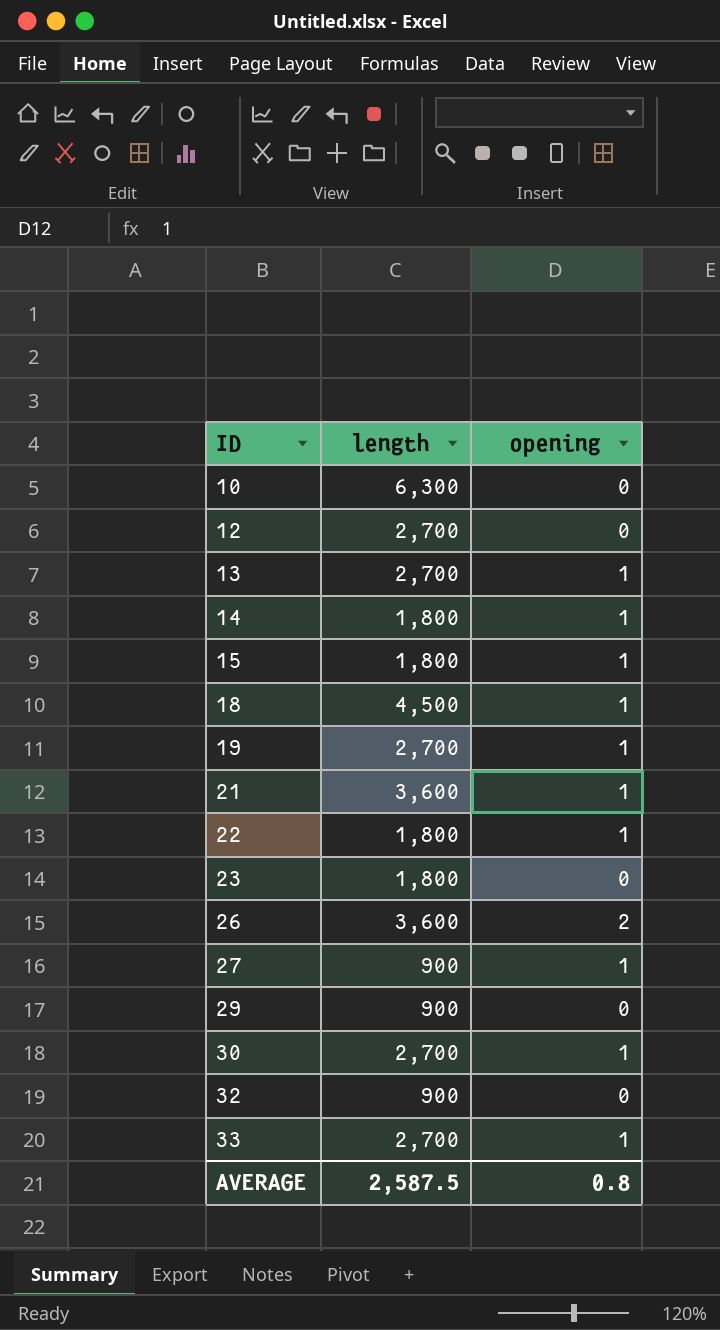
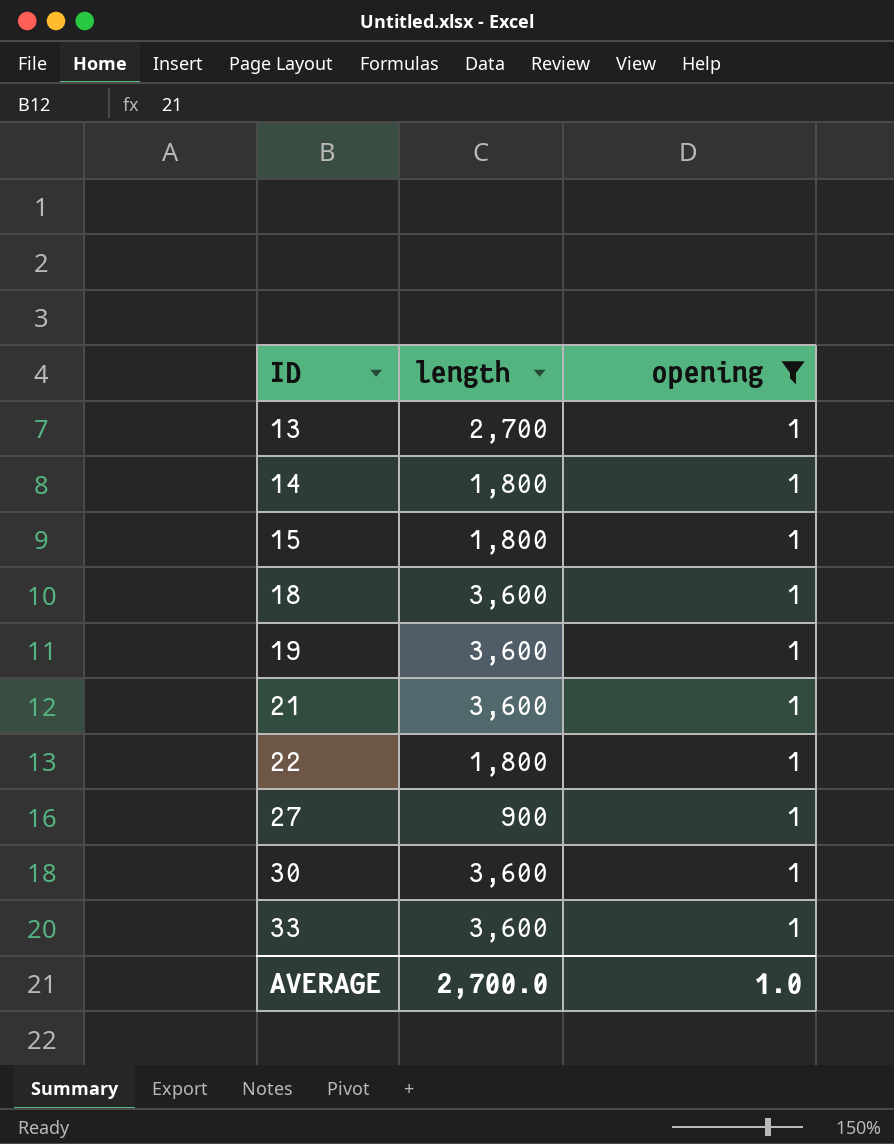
filter: none -> opening = 1
18 | length: 4,500 -> 3,600
19 | length: 2,700 -> 3,600
30 | length: 2,700 -> 3,600
33 | length: 2,700 -> 3,600
AVERAGE | length: 2,587.5 -> 2,700.0
AVERAGE | opening: 0.8 -> 1.0

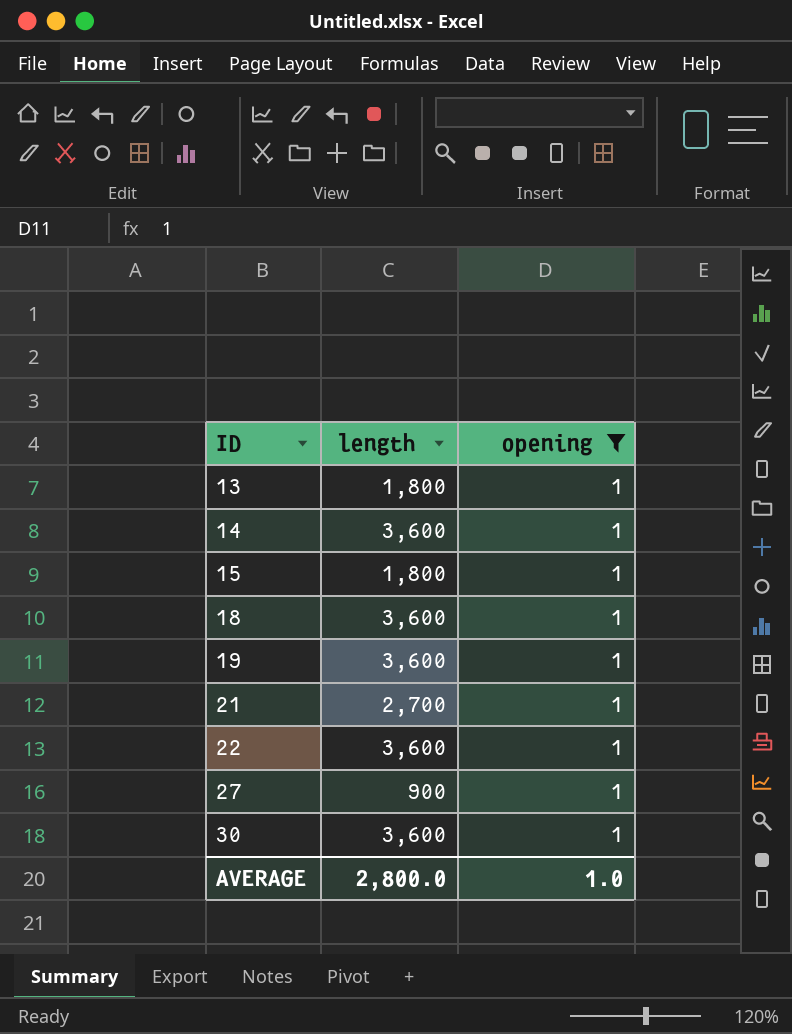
row 33: 3,600 | 1 -> none
13 | length: 2,700 -> 1,800
14 | length: 1,800 -> 3,600
21 | length: 3,600 -> 2,700
22 | length: 1,800 -> 3,600
AVERAGE | length: 2,700.0 -> 2,800.0

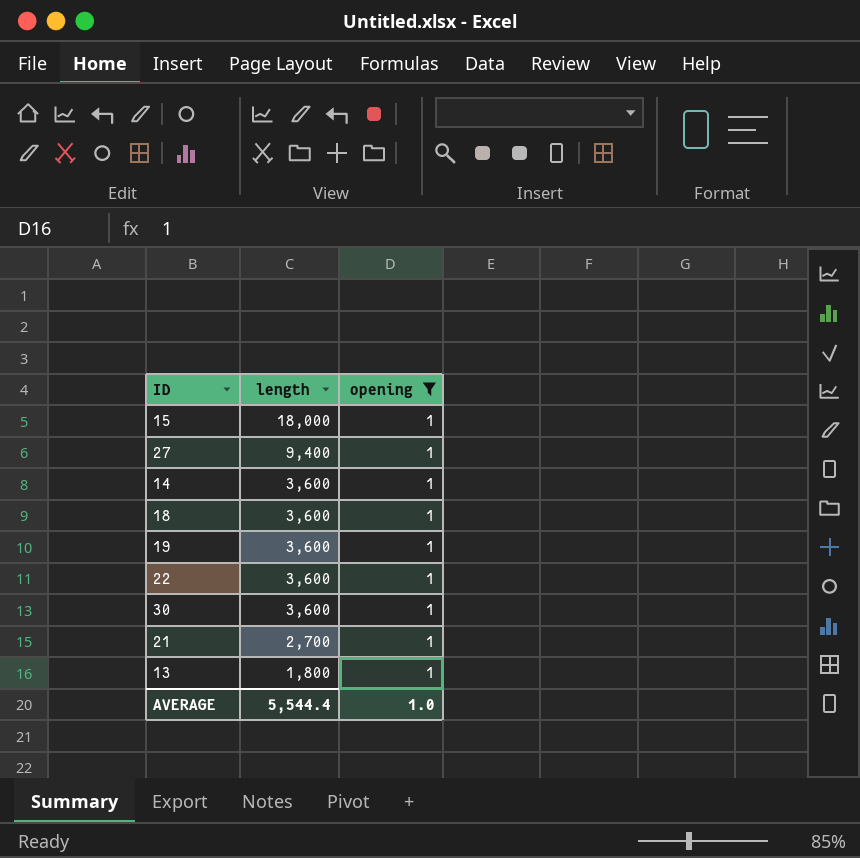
row order: ID ascending -> length descending
15 | length: 1,800 -> 18,000
27 | length: 900 -> 9,400
AVERAGE | length: 2,800.0 -> 5,544.4

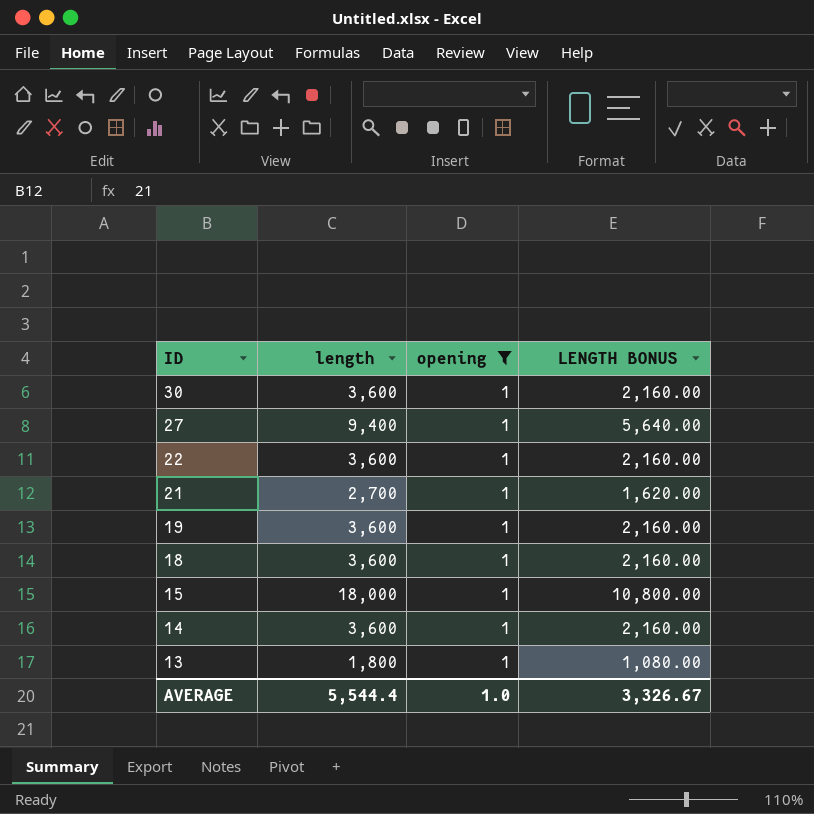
row order: length descending -> ID descending
column LENGTH BONUS | formula: none -> [length] * 0.6

